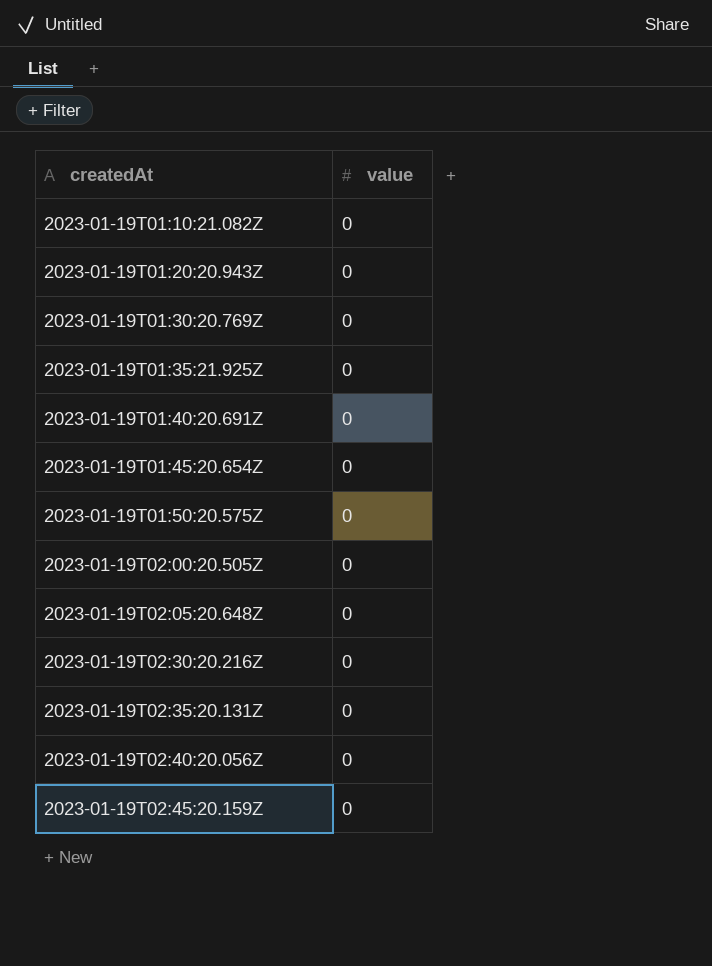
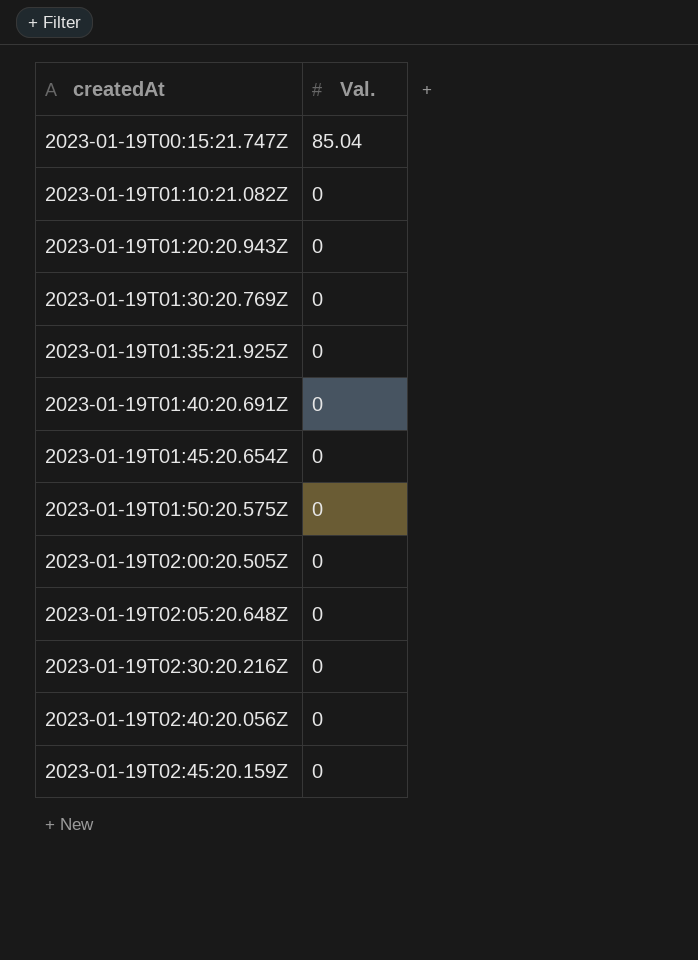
column name: value -> Val.
row 2023-01-19T02:35:20.131Z: 0 -> none
row 2023-01-19T00:15:21.747Z: none -> 85.04

